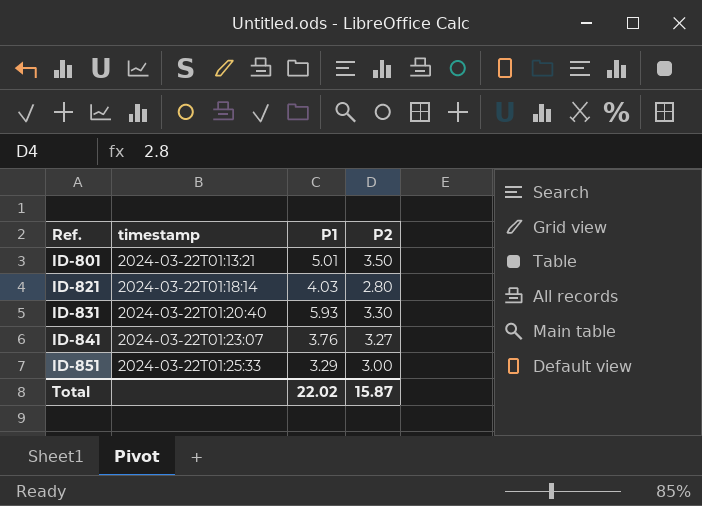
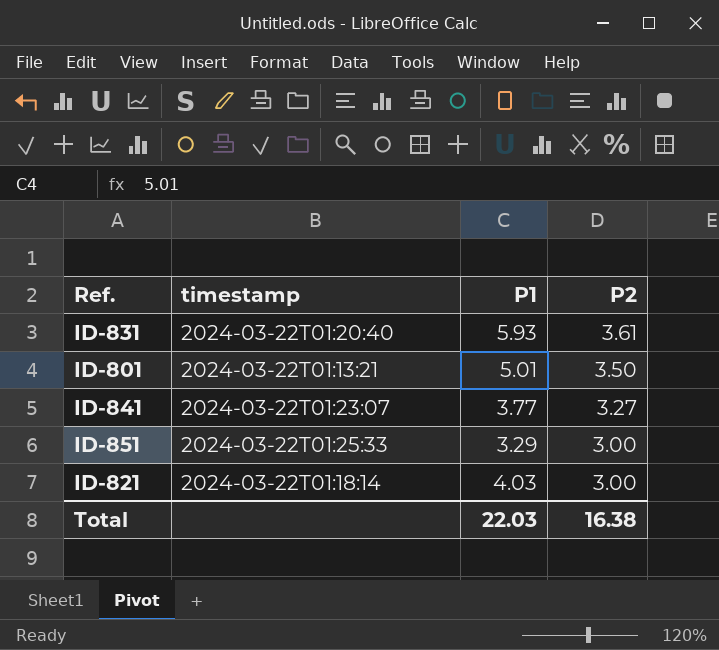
row order: Ref. ascending -> P2 descending
ID-831 | P2: 3.30 -> 3.61
ID-841 | P1: 3.76 -> 3.77
ID-821 | P2: 2.80 -> 3.00
Total | P1: 22.02 -> 22.03
Total | P2: 15.87 -> 16.38

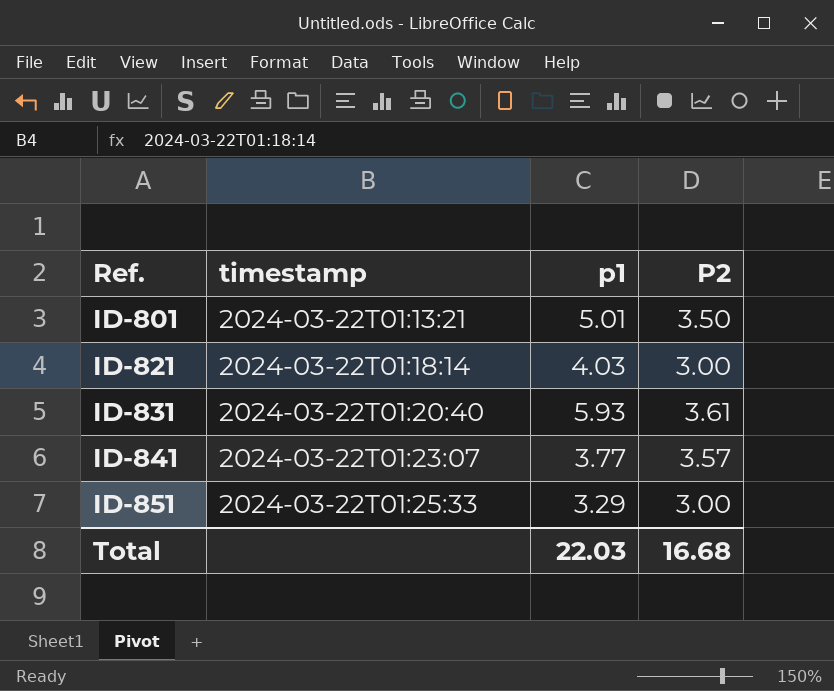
row order: P2 descending -> Ref. ascending
column name: P1 -> p1
ID-841 | P2: 3.27 -> 3.57
Total | P2: 16.38 -> 16.68

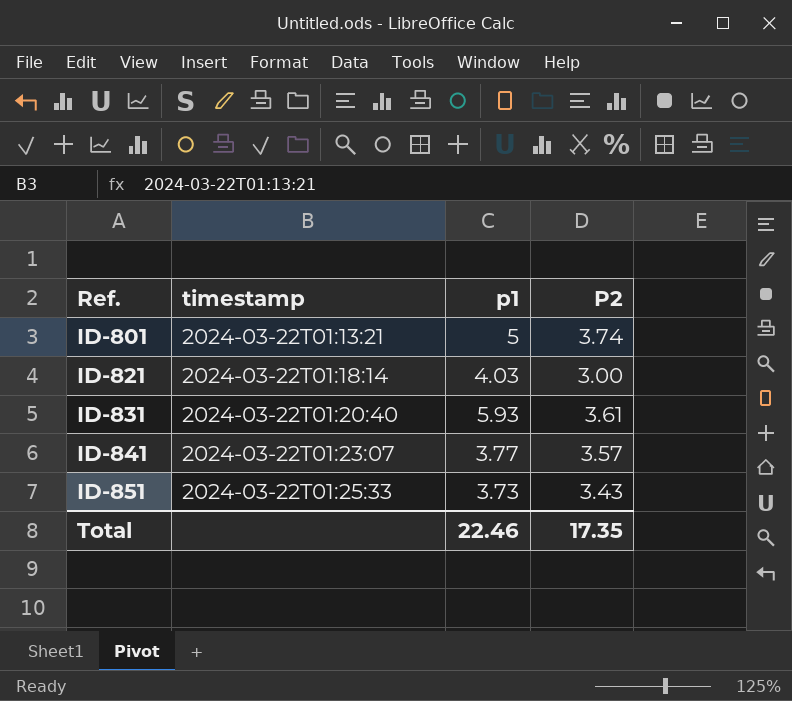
ID-801 | p1: 5.01 -> 5
ID-801 | P2: 3.50 -> 3.74
ID-851 | p1: 3.29 -> 3.73
ID-851 | P2: 3.00 -> 3.43
Total | p1: 22.03 -> 22.46
Total | P2: 16.68 -> 17.35

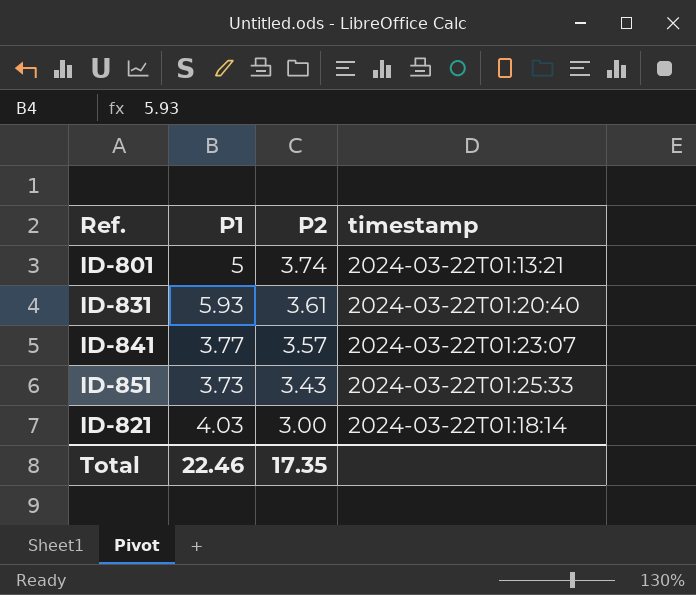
row order: Ref. ascending -> P2 descending
column name: p1 -> P1
column timestamp | position: 2 -> 4

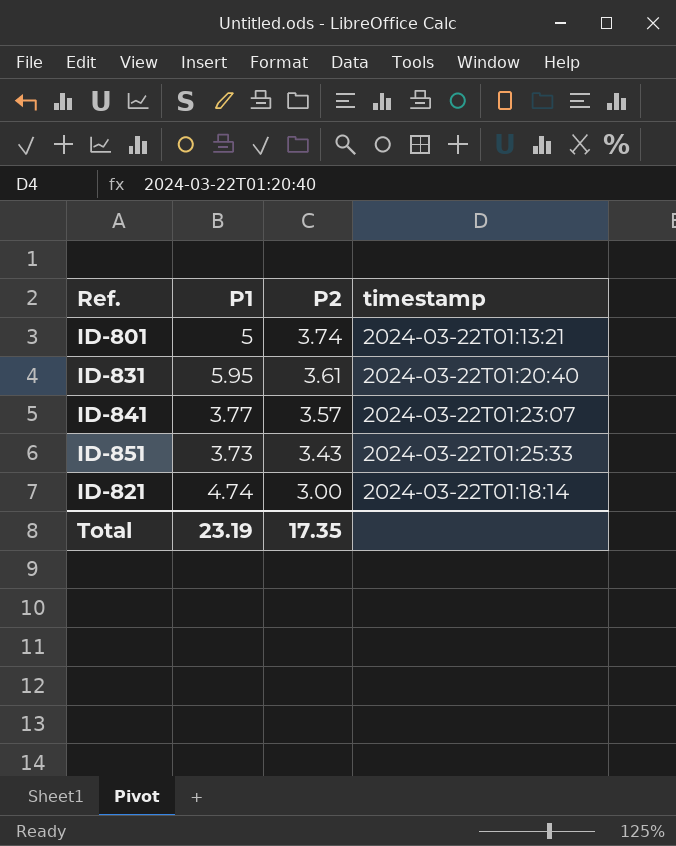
ID-831 | P1: 5.93 -> 5.95
ID-821 | P1: 4.03 -> 4.74
Total | P1: 22.46 -> 23.19

